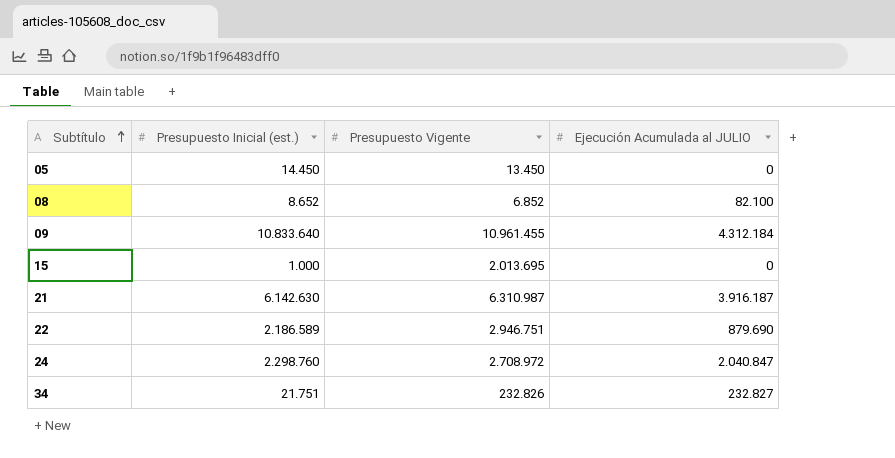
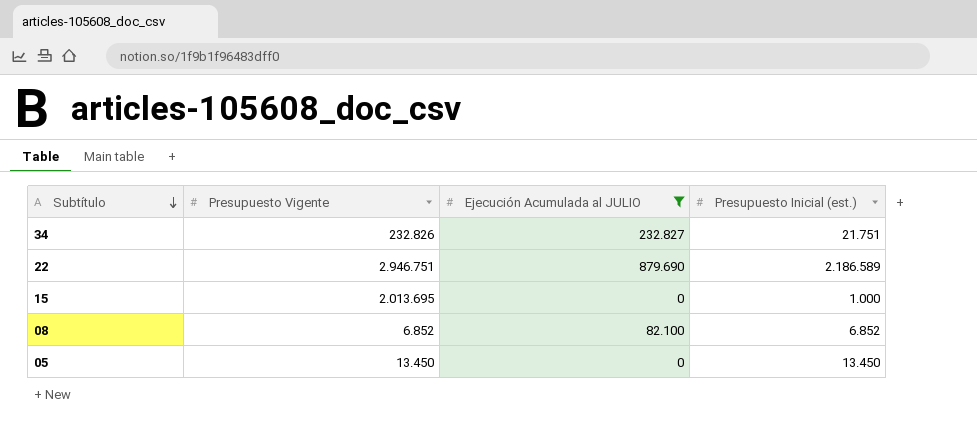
filter: none -> Ejecución Acumulada al JULIO <= 879.690
row order: Subtítulo ascending -> Subtítulo descending
column Presupuesto Inicial (est.) | position: 2 -> 4
08 | Presupuesto Inicial (est.): 8.652 -> 6.852
05 | Presupuesto Inicial (est.): 14.450 -> 13.450

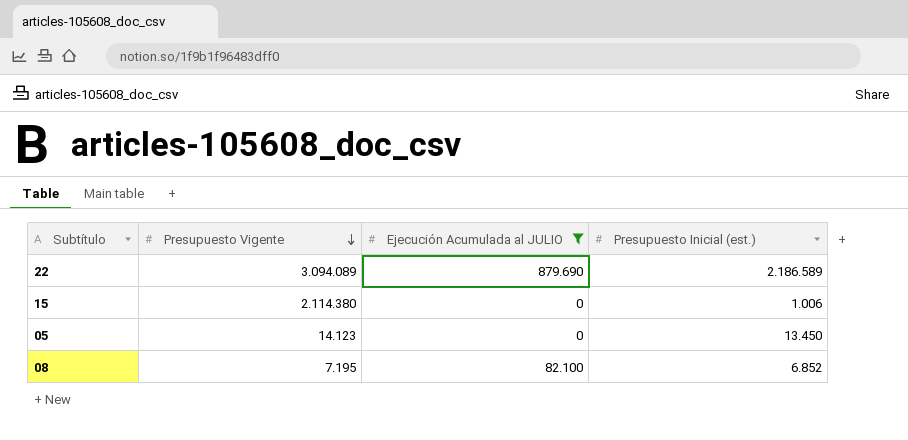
row order: Subtítulo descending -> Presupuesto Vigente descending
row 34: 232.826 | 232.827 | 21.751 -> none
22 | Presupuesto Vigente: 2.946.751 -> 3.094.089
15 | Presupuesto Vigente: 2.013.695 -> 2.114.380
15 | Presupuesto Inicial (est.): 1.000 -> 1.006
05 | Presupuesto Vigente: 13.450 -> 14.123
08 | Presupuesto Vigente: 6.852 -> 7.195

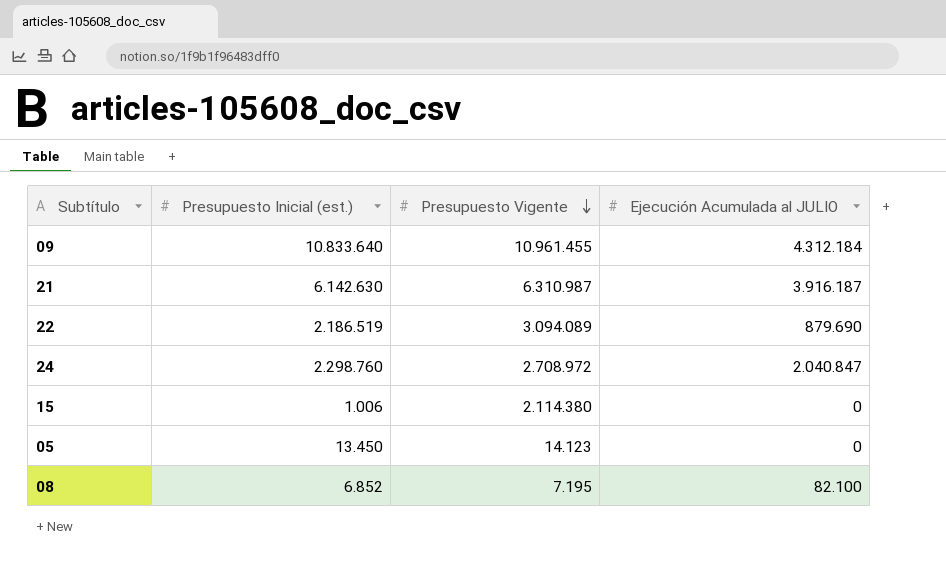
filter: Ejecución Acumulada al JULIO <= 879.690 -> none
column Presupuesto Inicial (est.) | position: 4 -> 2
22 | Presupuesto Inicial (est.): 2.186.589 -> 2.186.519

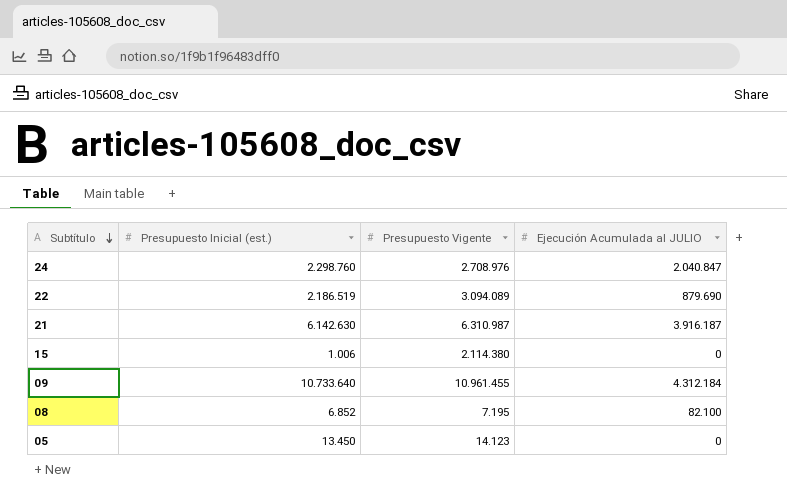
row order: Presupuesto Vigente descending -> Subtítulo descending
24 | Presupuesto Vigente: 2.708.972 -> 2.708.976
09 | Presupuesto Inicial (est.): 10.833.640 -> 10.733.640

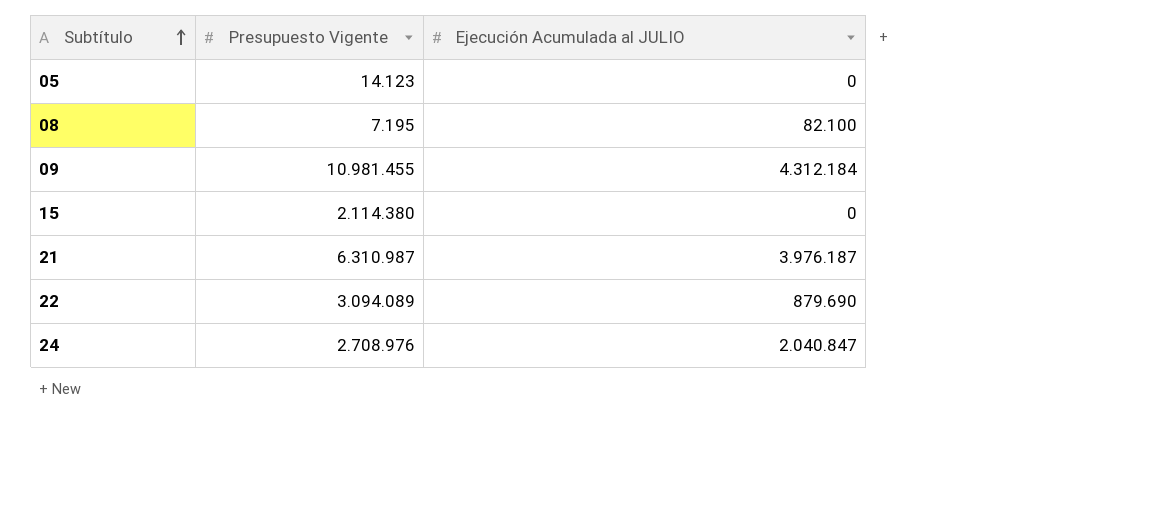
row order: Subtítulo descending -> Subtítulo ascending
column Presupuesto Inicial (est.) | position: 2 -> none
09 | Presupuesto Vigente: 10.961.455 -> 10.981.455
21 | Ejecución Acumulada al JULIO: 3.916.187 -> 3.976.187

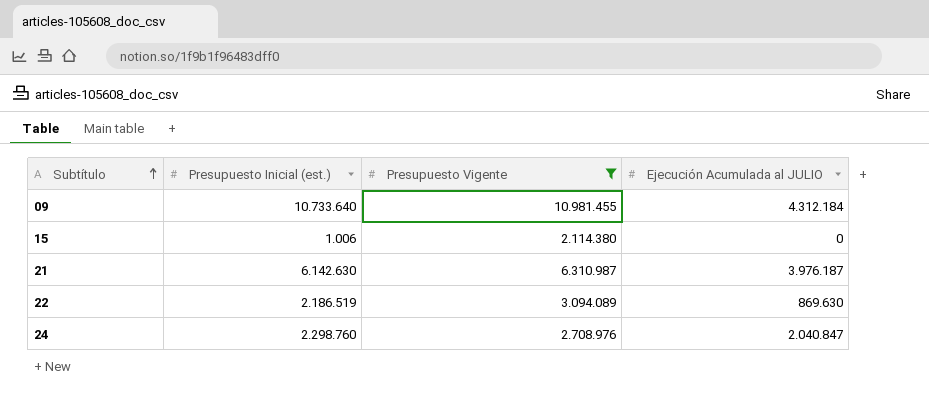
filter: none -> Presupuesto Vigente >= 2.114.380
column Presupuesto Inicial (est.) | position: none -> 2
22 | Ejecución Acumulada al JULIO: 879.690 -> 869.630

